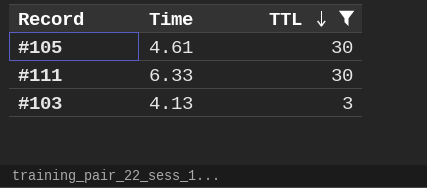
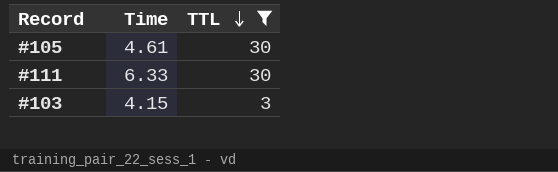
#103 | Time: 4.13 -> 4.15

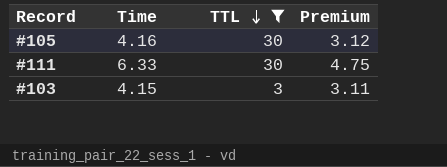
column Premium | formula: none -> [Time] * 0.75
#105 | Time: 4.61 -> 4.16

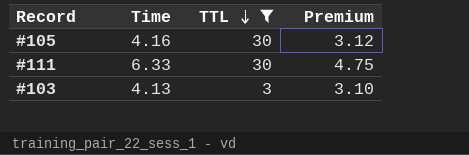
#103 | Time: 4.15 -> 4.13
#103 | Premium: 3.11 -> 3.10

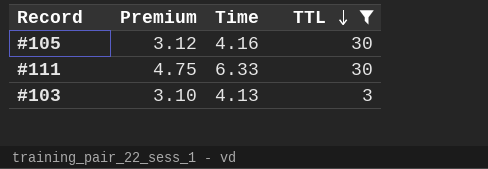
column Premium | position: 4 -> 2

